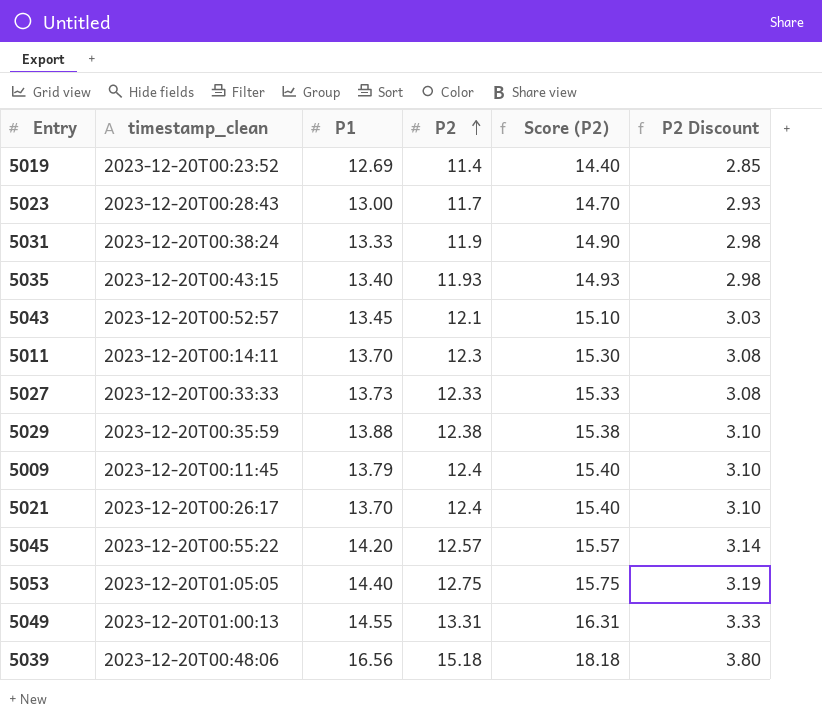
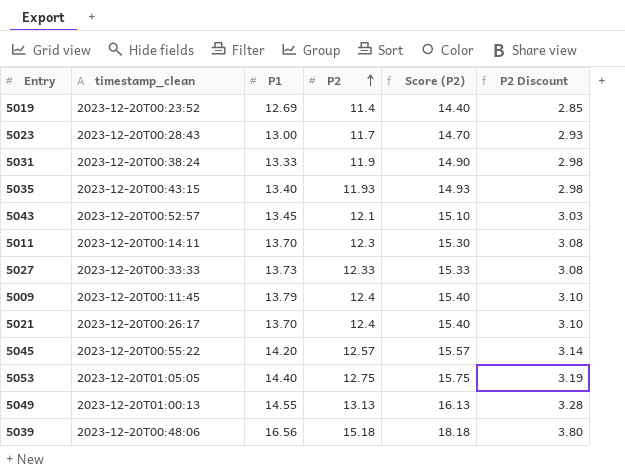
row 5029: 2023-12-20T00:35:59 | 13.88 | 12.38 | 15.38 | 3.10 -> none
5049 | P2: 13.31 -> 13.13
5049 | Score (P2): 16.31 -> 16.13
5049 | P2 Discount: 3.33 -> 3.28

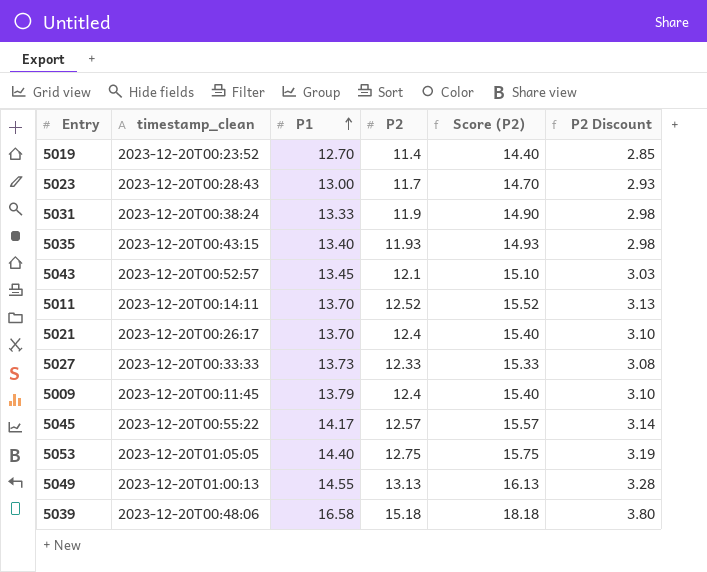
row order: P2 ascending -> P1 ascending
5019 | P1: 12.69 -> 12.70
5011 | P2: 12.3 -> 12.52
5011 | Score (P2): 15.30 -> 15.52
5011 | P2 Discount: 3.08 -> 3.13
5045 | P1: 14.20 -> 14.17
5039 | P1: 16.56 -> 16.58

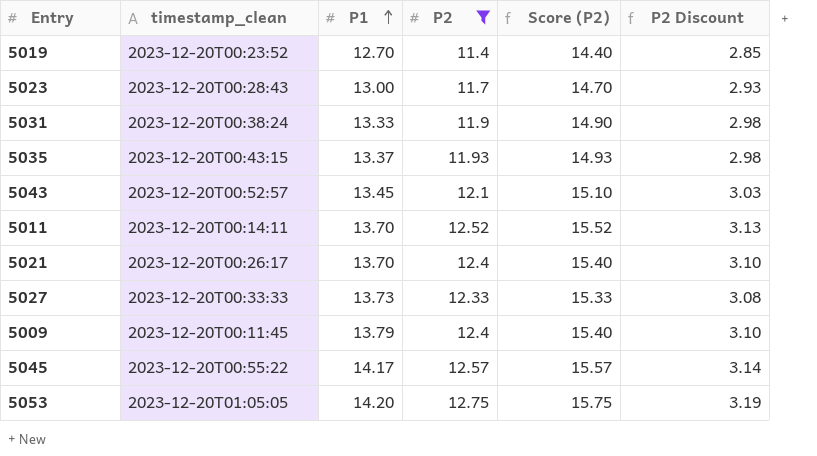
filter: none -> P2 <= 12.75
5035 | P1: 13.40 -> 13.37
5053 | P1: 14.40 -> 14.20

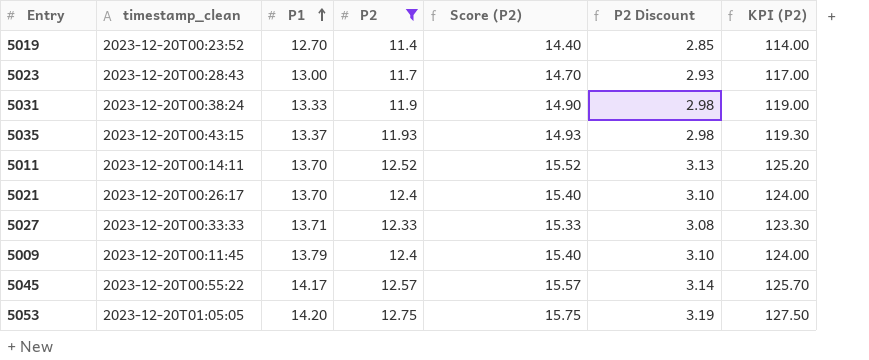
column KPI (P2) | formula: none -> [P2] * 10
row 5043: 2023-12-20T00:52:57 | 13.45 | 12.1 | 15.10 | 3.03 -> none
5027 | P1: 13.73 -> 13.71

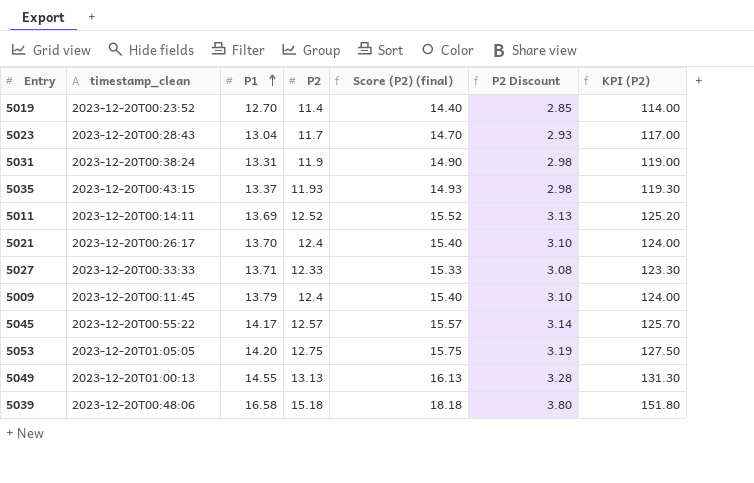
filter: P2 <= 12.75 -> none
column name: Score (P2) -> Score (P2) (final)
5023 | P1: 13.00 -> 13.04
5031 | P1: 13.33 -> 13.31
5011 | P1: 13.70 -> 13.69

